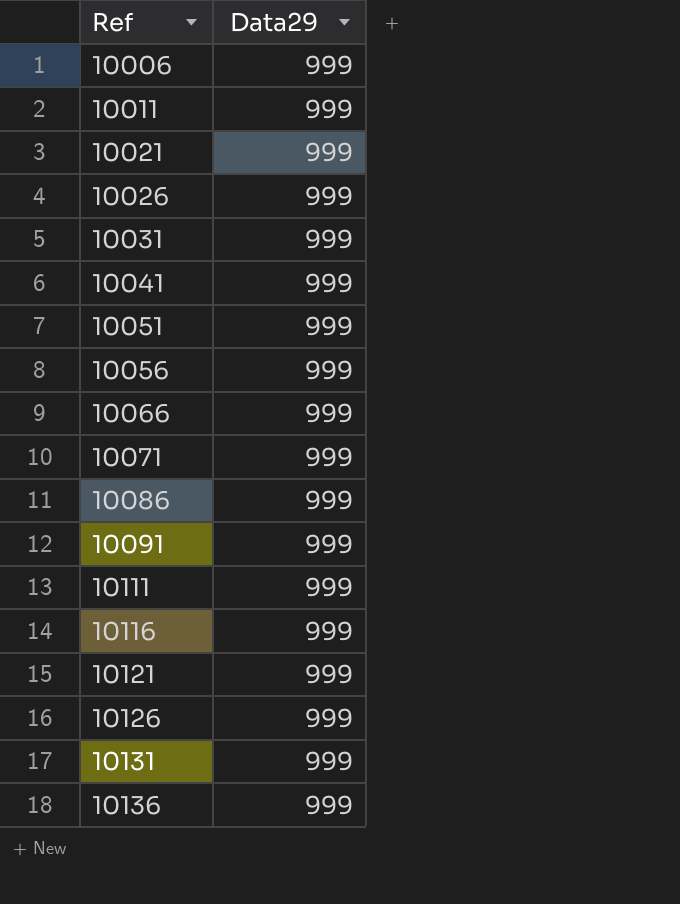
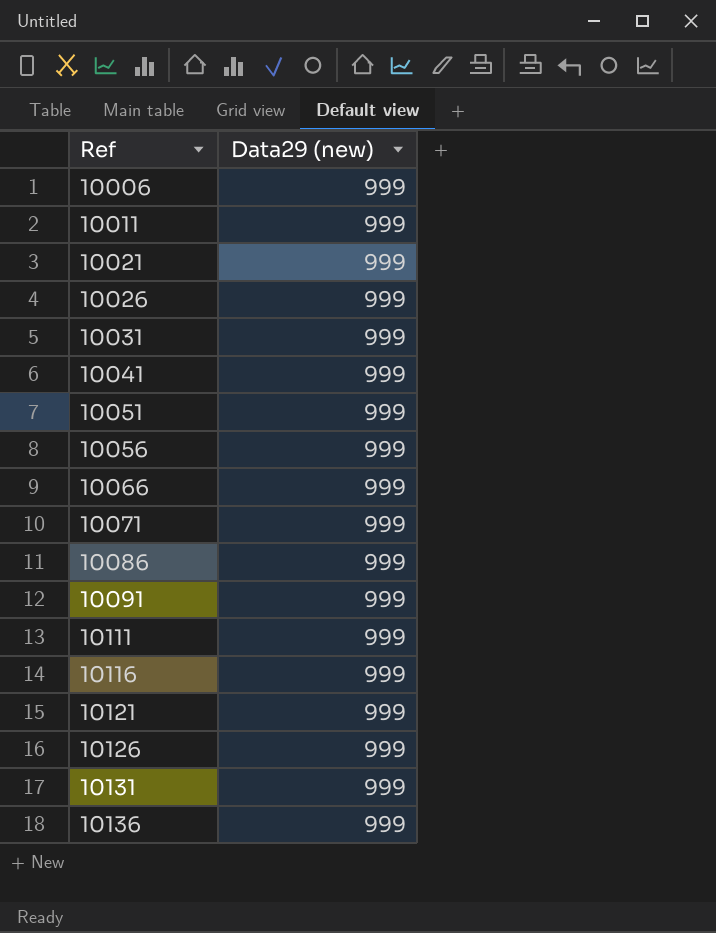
column name: Data29 -> Data29 (new)

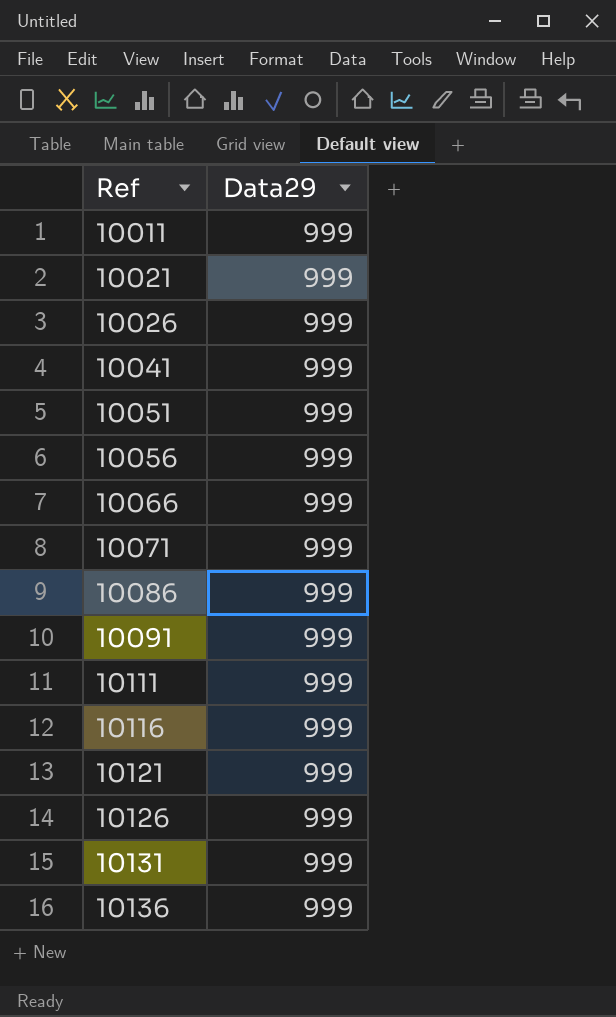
column name: Data29 (new) -> Data29
row 10006: 999 -> none
row 10031: 999 -> none

